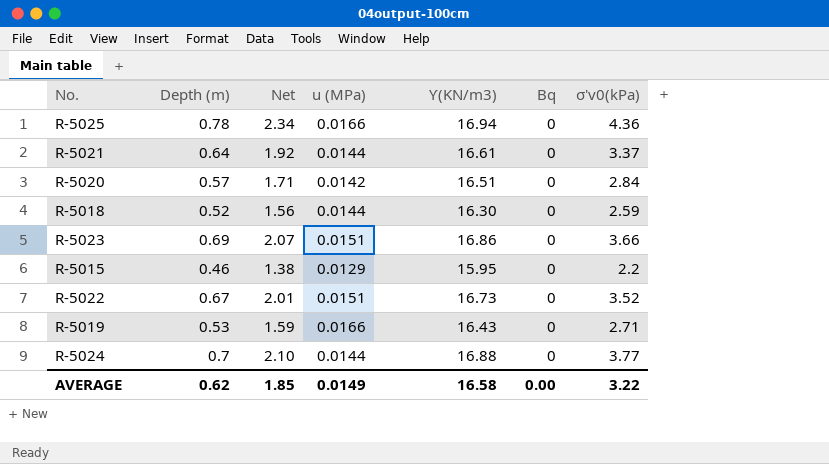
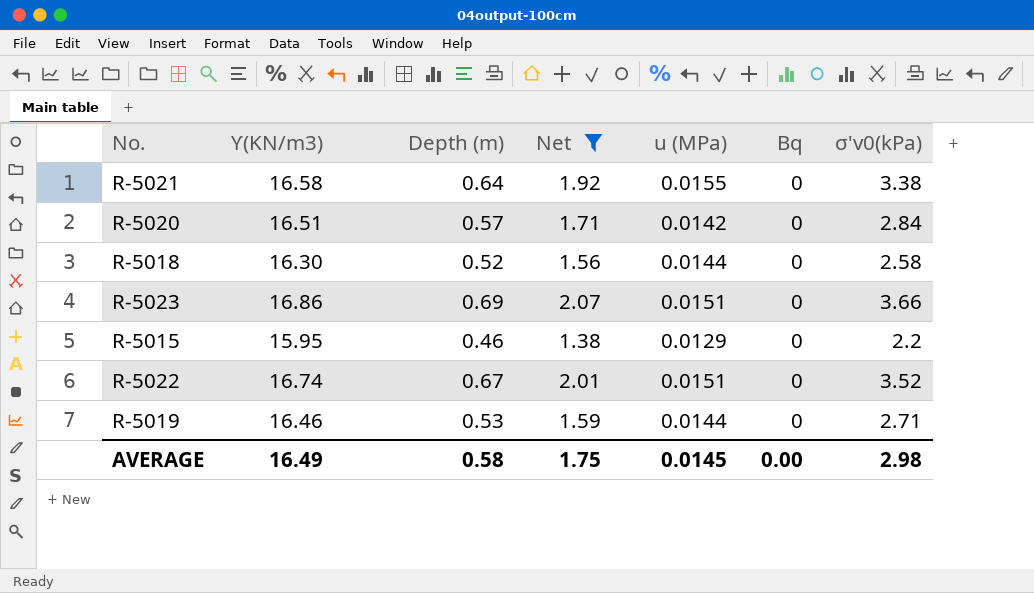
filter: none -> Net <= 2.07
column ϒ(KN/m3) | position: 5 -> 2
R-5021 | ϒ(KN/m3): 16.61 -> 16.58
R-5021 | u (MPa): 0.0144 -> 0.0155
R-5021 | σ'v0(kPa): 3.37 -> 3.38
R-5018 | σ'v0(kPa): 2.59 -> 2.58
R-5022 | ϒ(KN/m3): 16.73 -> 16.74
R-5019 | ϒ(KN/m3): 16.43 -> 16.46
R-5019 | u (MPa): 0.0166 -> 0.0144
AVERAGE | ϒ(KN/m3): 16.58 -> 16.49
AVERAGE | Depth (m): 0.62 -> 0.58
AVERAGE | Net: 1.85 -> 1.75
AVERAGE | u (MPa): 0.0149 -> 0.0145
AVERAGE | σ'v0(kPa): 3.22 -> 2.98

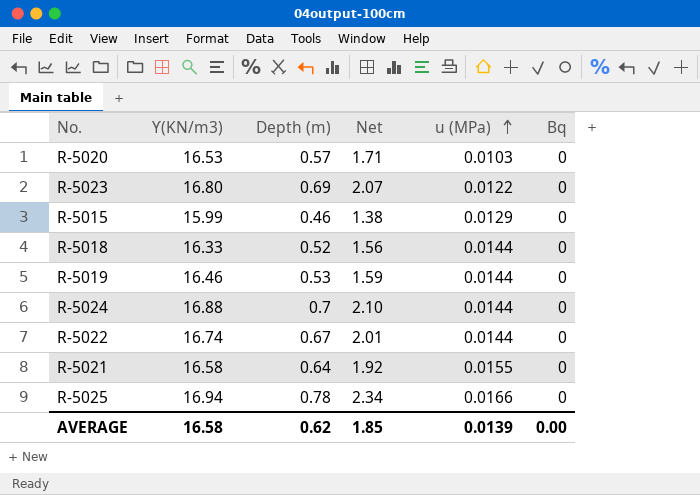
filter: Net <= 2.07 -> none
row order: none -> u (MPa) ascending
column σ'v0(kPa) | position: 7 -> none
R-5020 | ϒ(KN/m3): 16.51 -> 16.53
R-5020 | u (MPa): 0.0142 -> 0.0103
R-5023 | ϒ(KN/m3): 16.86 -> 16.80
R-5023 | u (MPa): 0.0151 -> 0.0122
R-5015 | ϒ(KN/m3): 15.95 -> 15.99
R-5018 | ϒ(KN/m3): 16.30 -> 16.33
R-5022 | u (MPa): 0.0151 -> 0.0144
AVERAGE | ϒ(KN/m3): 16.49 -> 16.58
AVERAGE | Depth (m): 0.58 -> 0.62
AVERAGE | Net: 1.75 -> 1.85
AVERAGE | u (MPa): 0.0145 -> 0.0139

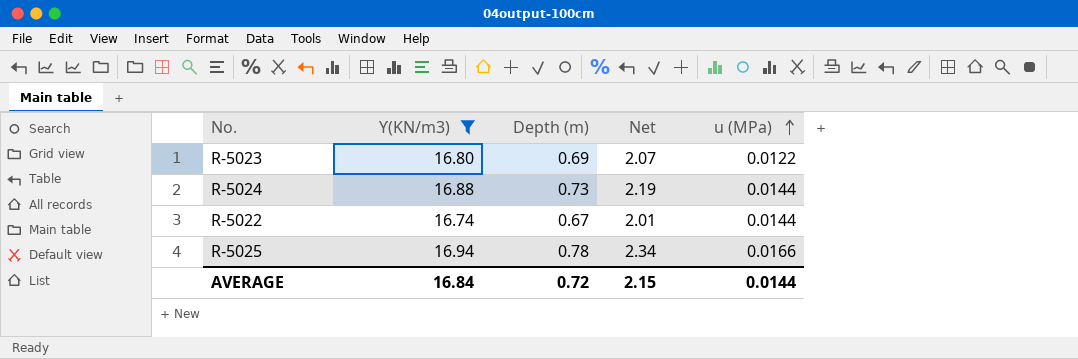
filter: none -> ϒ(KN/m3) >= 16.74
column Bq | position: 6 -> none
R-5024 | Depth (m): 0.7 -> 0.73
R-5024 | Net: 2.10 -> 2.19
AVERAGE | ϒ(KN/m3): 16.58 -> 16.84
AVERAGE | Depth (m): 0.62 -> 0.72
AVERAGE | Net: 1.85 -> 2.15
AVERAGE | u (MPa): 0.0139 -> 0.0144

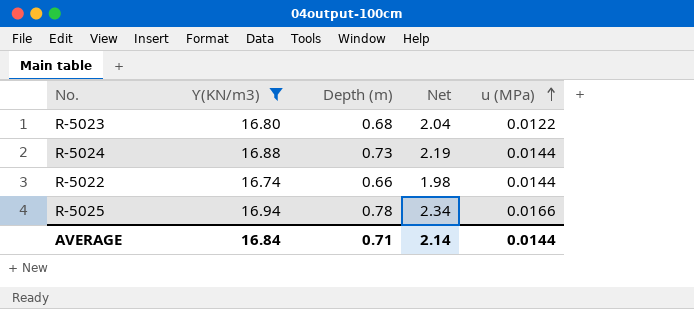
R-5023 | Depth (m): 0.69 -> 0.68
R-5023 | Net: 2.07 -> 2.04
R-5022 | Depth (m): 0.67 -> 0.66
R-5022 | Net: 2.01 -> 1.98
AVERAGE | Depth (m): 0.72 -> 0.71
AVERAGE | Net: 2.15 -> 2.14

